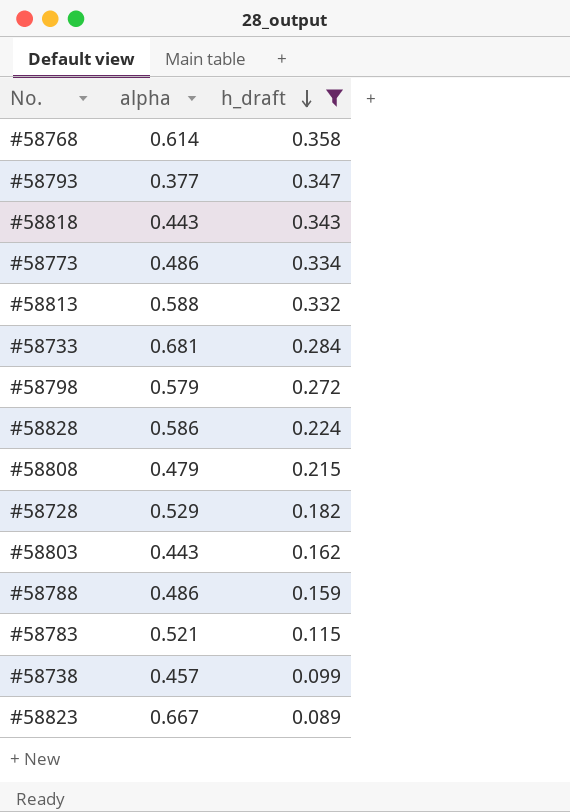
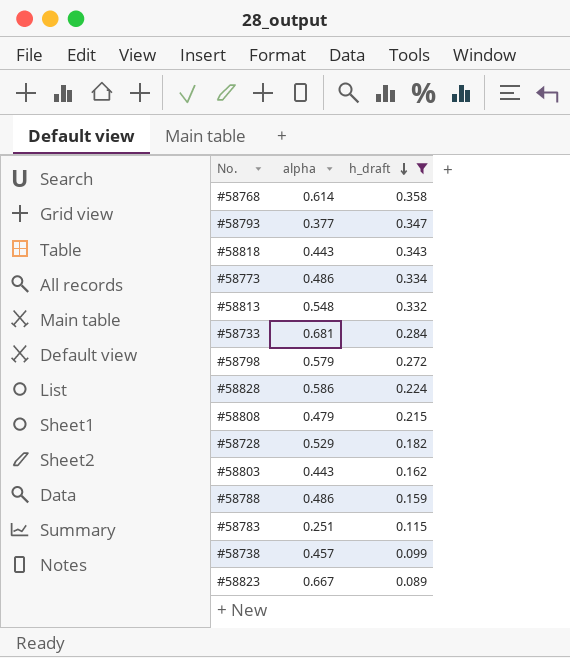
#58813 | alpha: 0.588 -> 0.548
#58783 | alpha: 0.521 -> 0.251

